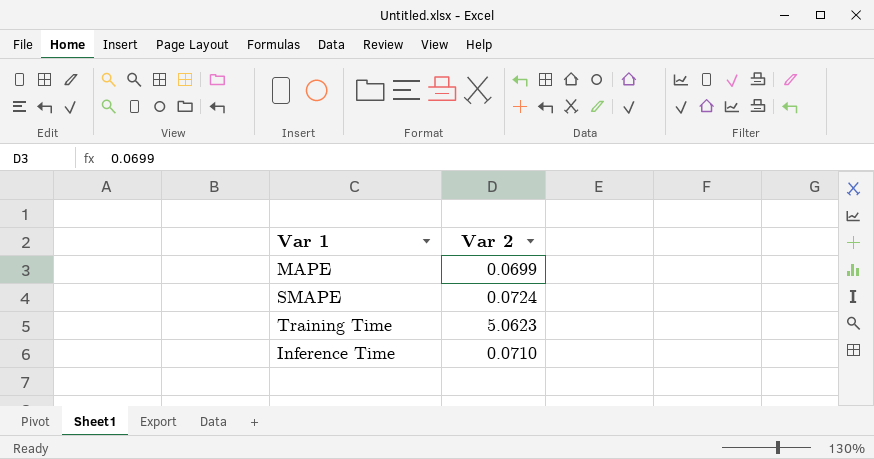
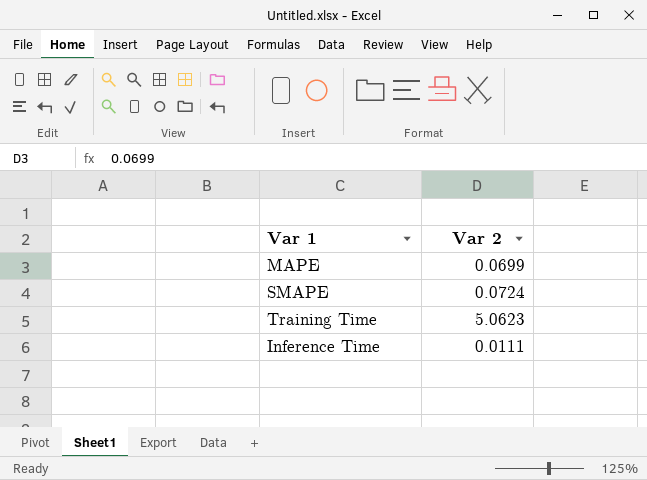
Inference Time | Var 2: 0.0710 -> 0.0111

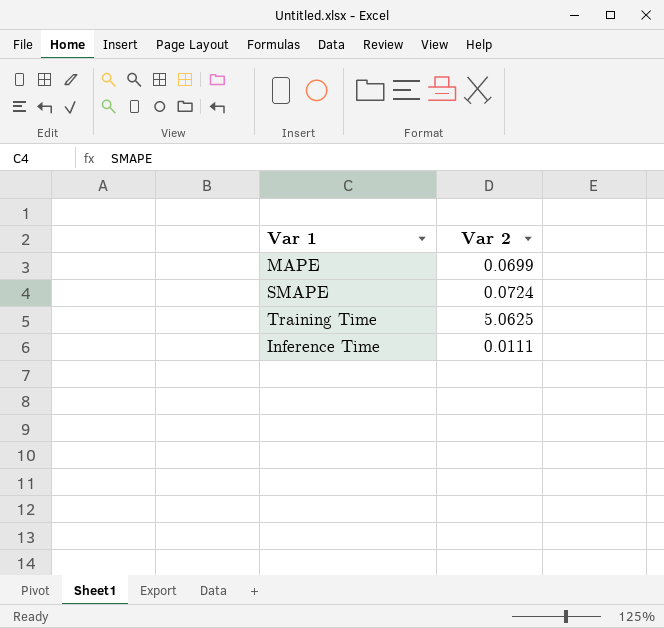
Training Time | Var 2: 5.0623 -> 5.0625

